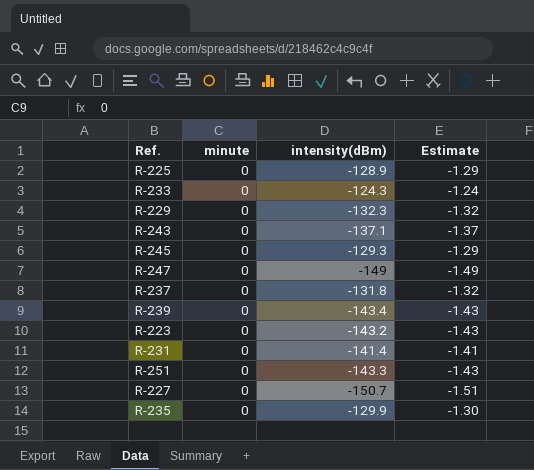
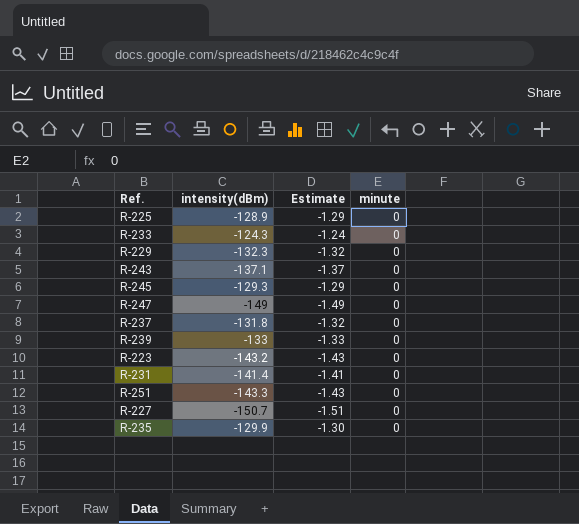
column minute | position: 2 -> 4
R-239 | intensity(dBm): -143.4 -> -133
R-239 | Estimate: -1.43 -> -1.33

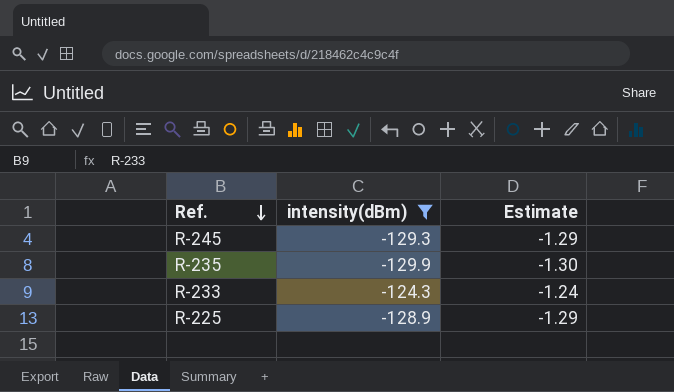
filter: none -> intensity(dBm) >= -129.9
row order: none -> Ref. descending
column minute | position: 4 -> none

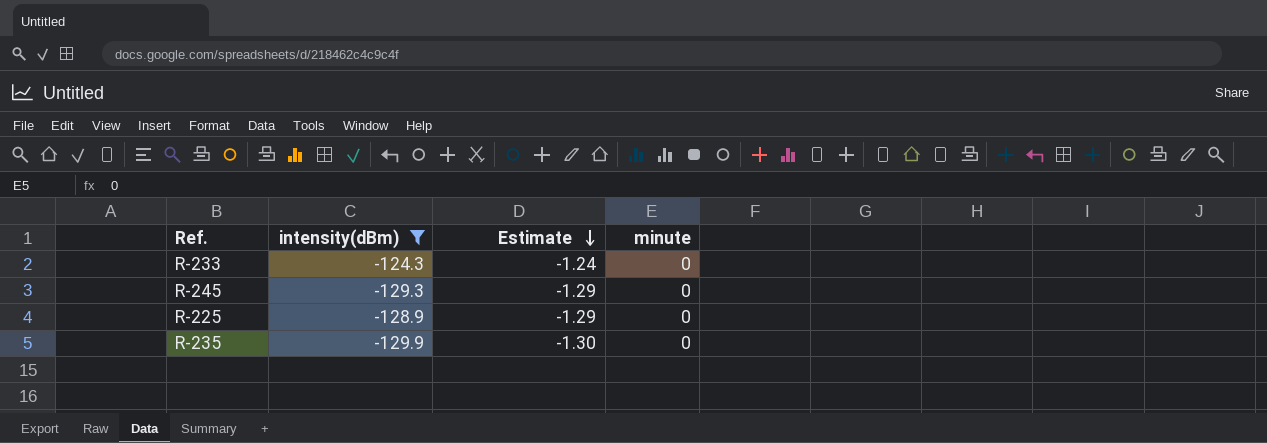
row order: Ref. descending -> Estimate descending
column minute | position: none -> 4

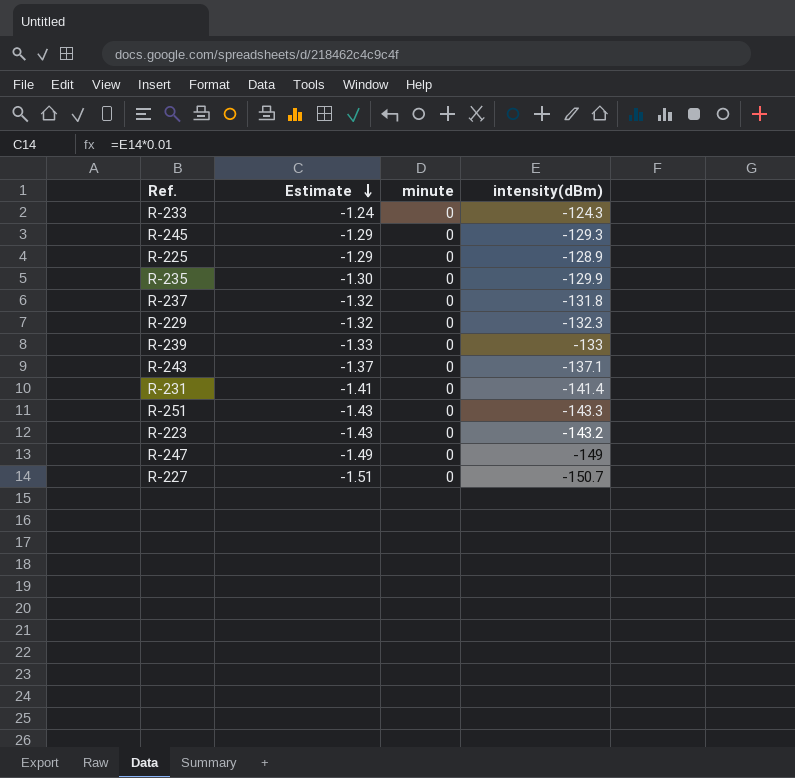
filter: intensity(dBm) >= -129.9 -> none
column intensity(dBm) | position: 2 -> 4

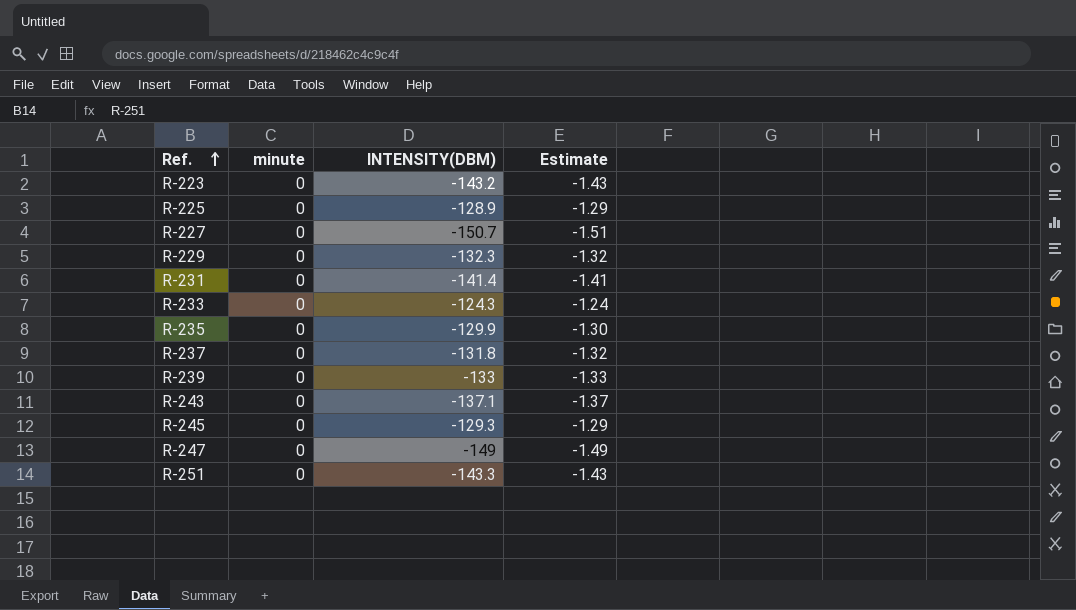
row order: Estimate descending -> Ref. ascending
column name: intensity(dBm) -> INTENSITY(DBM)
column Estimate | position: 2 -> 4

